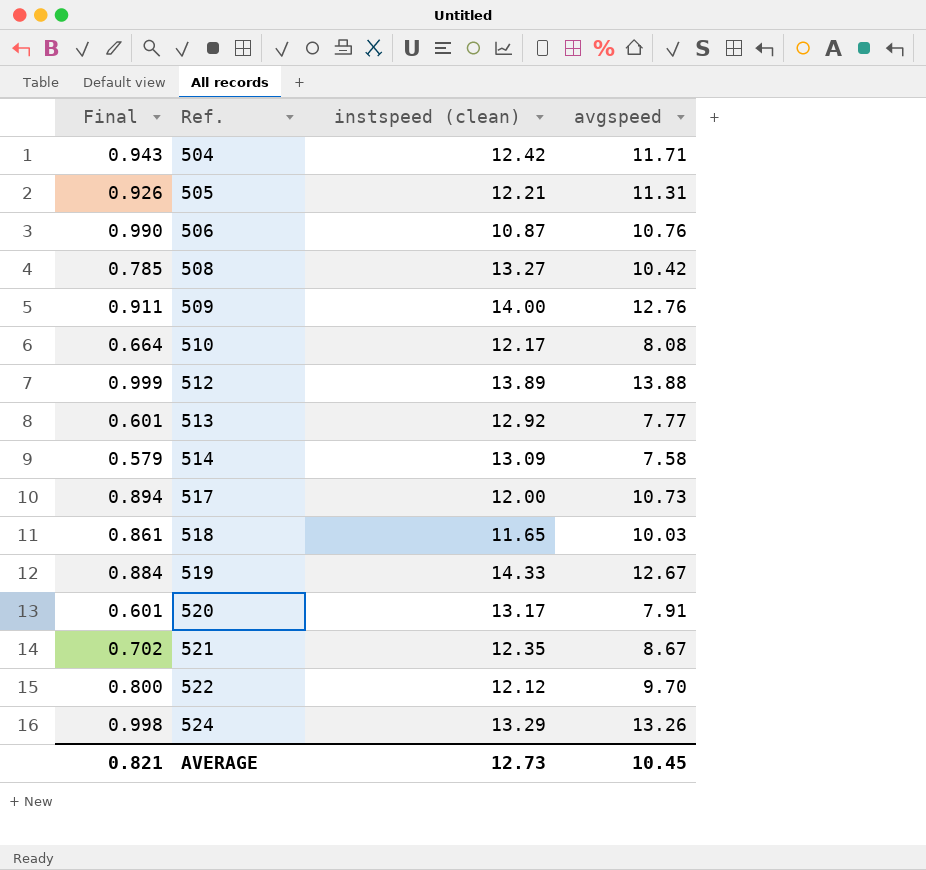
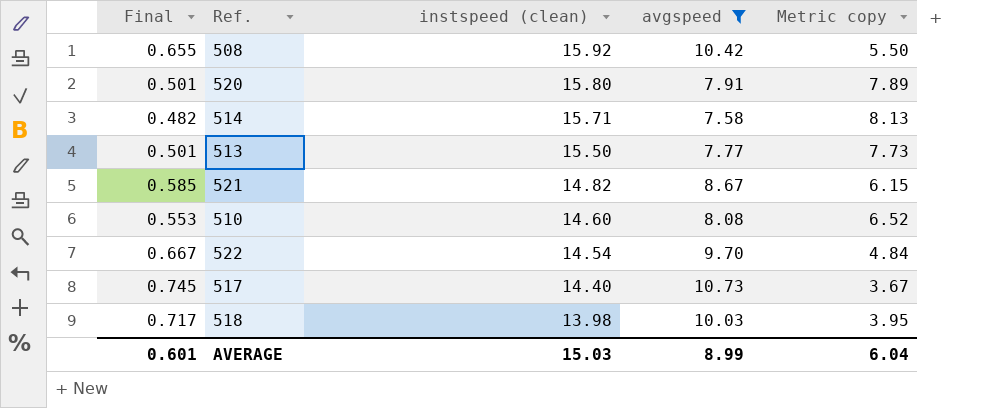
filter: none -> avgspeed <= 10.73
row order: Ref. ascending -> instspeed (clean) descending
column Metric copy | formula: none -> [instspeed (clean)] - [avgspeed]
508 | Final: 0.785 -> 0.655
508 | instspeed (clean): 13.27 -> 15.92
520 | Final: 0.601 -> 0.501
520 | instspeed (clean): 13.17 -> 15.80
514 | Final: 0.579 -> 0.482
514 | instspeed (clean): 13.09 -> 15.71
513 | Final: 0.601 -> 0.501
513 | instspeed (clean): 12.92 -> 15.50
521 | Final: 0.702 -> 0.585
521 | instspeed (clean): 12.35 -> 14.82
510 | Final: 0.664 -> 0.553
510 | instspeed (clean): 12.17 -> 14.60
522 | Final: 0.800 -> 0.667
522 | instspeed (clean): 12.12 -> 14.54
517 | Final: 0.894 -> 0.745
517 | instspeed (clean): 12.00 -> 14.40
518 | Final: 0.861 -> 0.717
518 | instspeed (clean): 11.65 -> 13.98
AVERAGE | Final: 0.821 -> 0.601
AVERAGE | instspeed (clean): 12.73 -> 15.03
AVERAGE | avgspeed: 10.45 -> 8.99

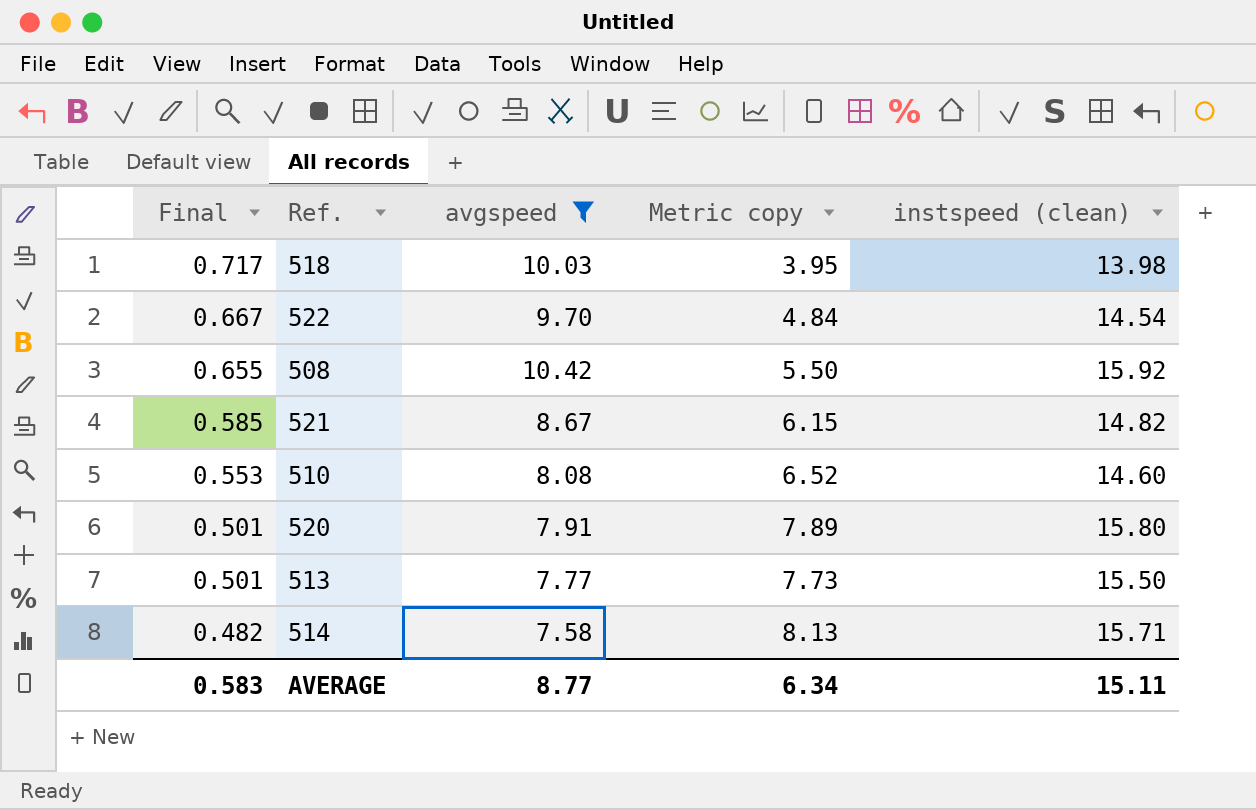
row order: instspeed (clean) descending -> Final descending
column instspeed (clean) | position: 3 -> 5
row 517: 0.745 | 14.40 | 10.73 | 3.67 -> none
AVERAGE | Final: 0.601 -> 0.583
AVERAGE | avgspeed: 8.99 -> 8.77
AVERAGE | Metric copy: 6.04 -> 6.34
AVERAGE | instspeed (clean): 15.03 -> 15.11

